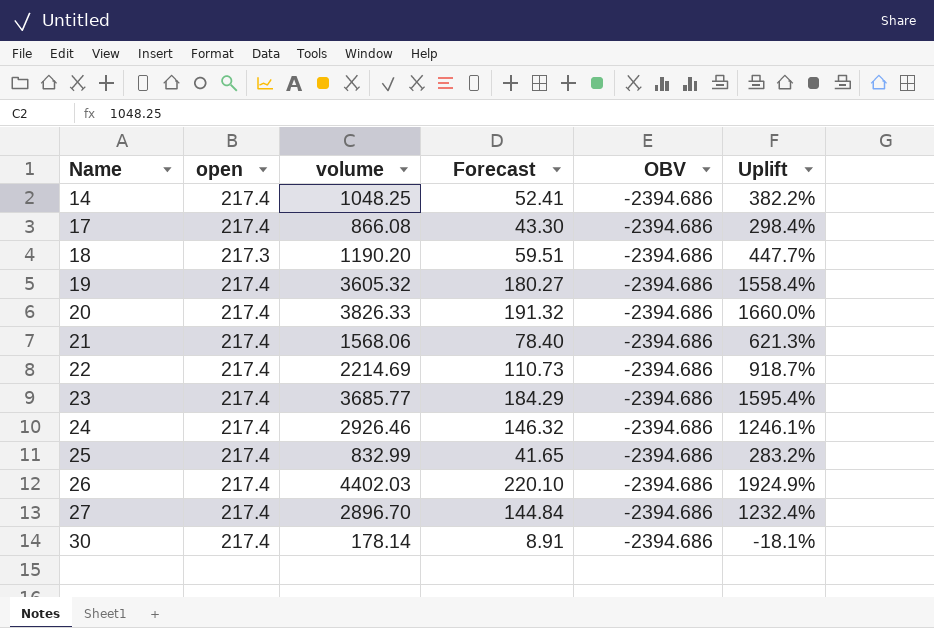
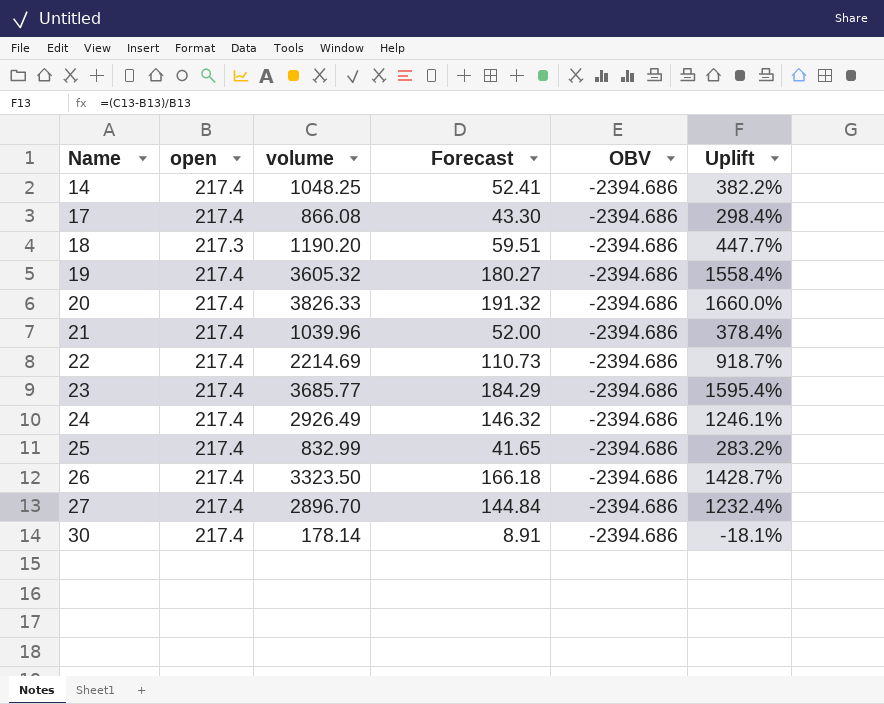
21 | volume: 1568.06 -> 1039.96
21 | Forecast: 78.40 -> 52.00
21 | Uplift: 621.3% -> 378.4%
24 | volume: 2926.46 -> 2926.49
26 | volume: 4402.03 -> 3323.50
26 | Forecast: 220.10 -> 166.18
26 | Uplift: 1924.9% -> 1428.7%

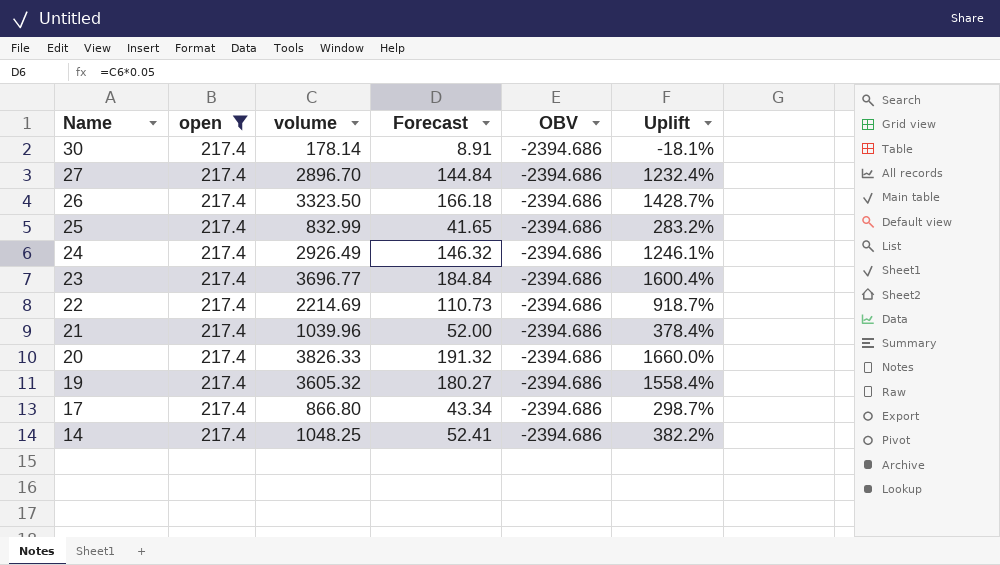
filter: none -> open = 217.4
row order: Name ascending -> Name descending
23 | volume: 3685.77 -> 3696.77
23 | Forecast: 184.29 -> 184.84
23 | Uplift: 1595.4% -> 1600.4%
17 | volume: 866.08 -> 866.80
17 | Forecast: 43.30 -> 43.34
17 | Uplift: 298.4% -> 298.7%

